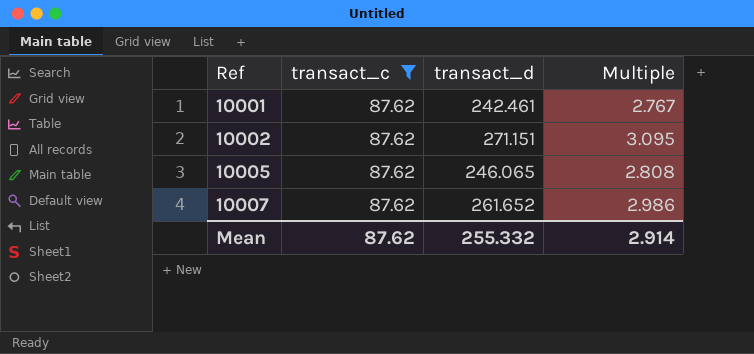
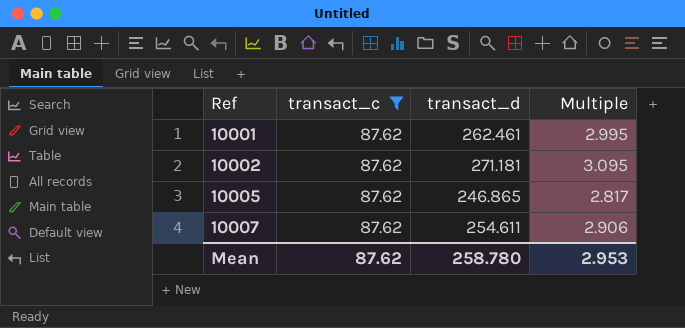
10001 | transact_d: 242.461 -> 262.461
10001 | Multiple: 2.767 -> 2.995
10002 | transact_d: 271.151 -> 271.181
10005 | transact_d: 246.065 -> 246.865
10005 | Multiple: 2.808 -> 2.817
10007 | transact_d: 261.652 -> 254.611
10007 | Multiple: 2.986 -> 2.906
Mean | transact_d: 255.332 -> 258.780
Mean | Multiple: 2.914 -> 2.953

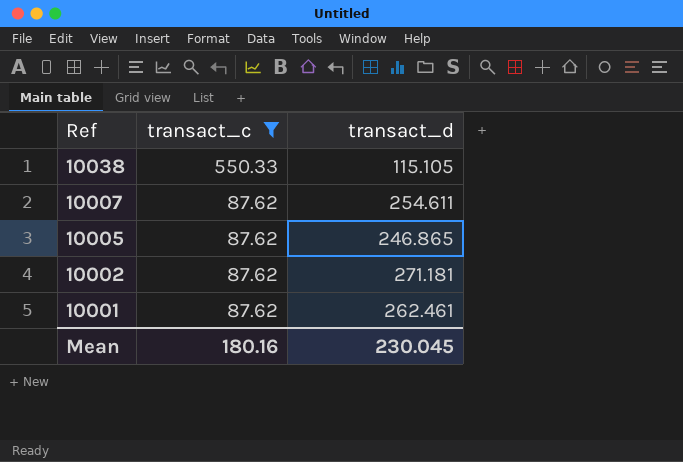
row order: Ref ascending -> Ref descending
column Multiple | formula: [transact_d] / [transact_c] -> none
row 10038: none -> 550.33 | 115.105
Mean | transact_c: 87.62 -> 180.16
Mean | transact_d: 258.780 -> 230.045

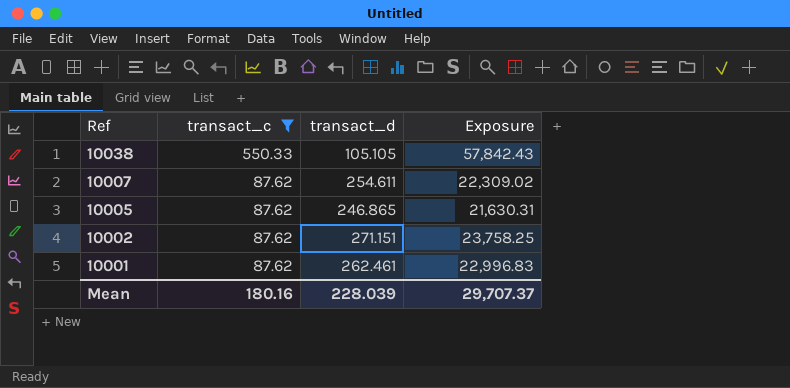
column Exposure | formula: none -> [transact_c] * [transact_d]
10038 | transact_d: 115.105 -> 105.105
10002 | transact_d: 271.181 -> 271.151
Mean | transact_d: 230.045 -> 228.039

